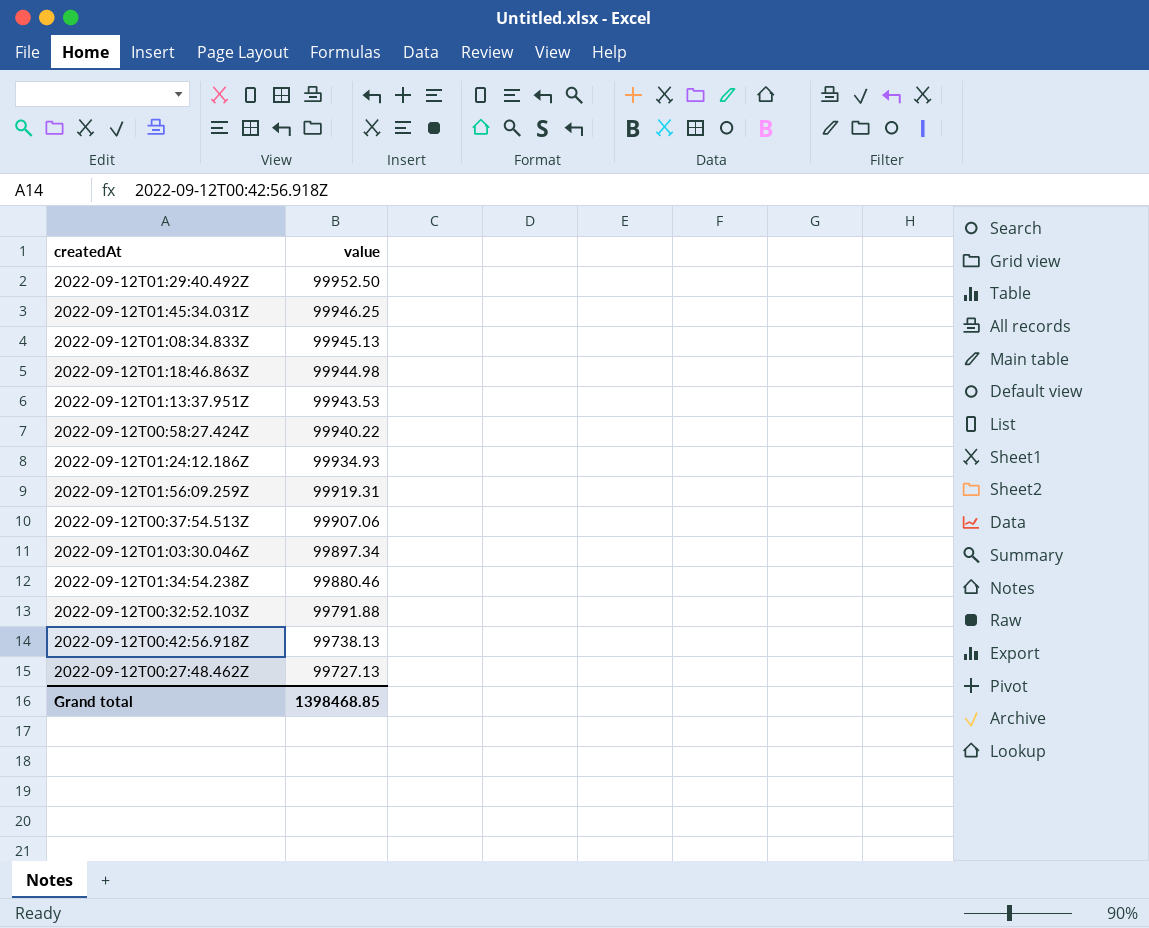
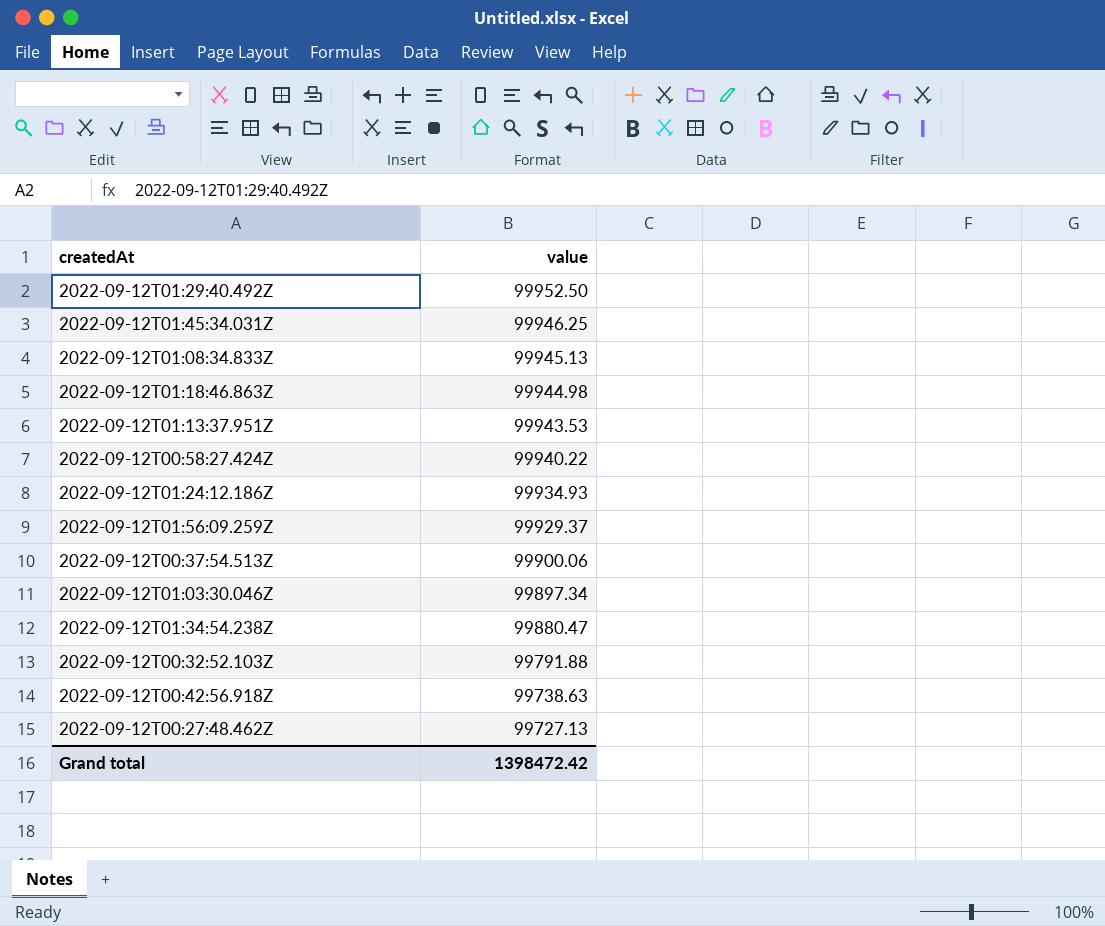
2022-09-12T01:56:09.259Z | value: 99919.31 -> 99929.37
2022-09-12T00:37:54.513Z | value: 99907.06 -> 99900.06
2022-09-12T01:34:54.238Z | value: 99880.46 -> 99880.47
2022-09-12T00:42:56.918Z | value: 99738.13 -> 99738.63
Grand total | value: 1398468.85 -> 1398472.42

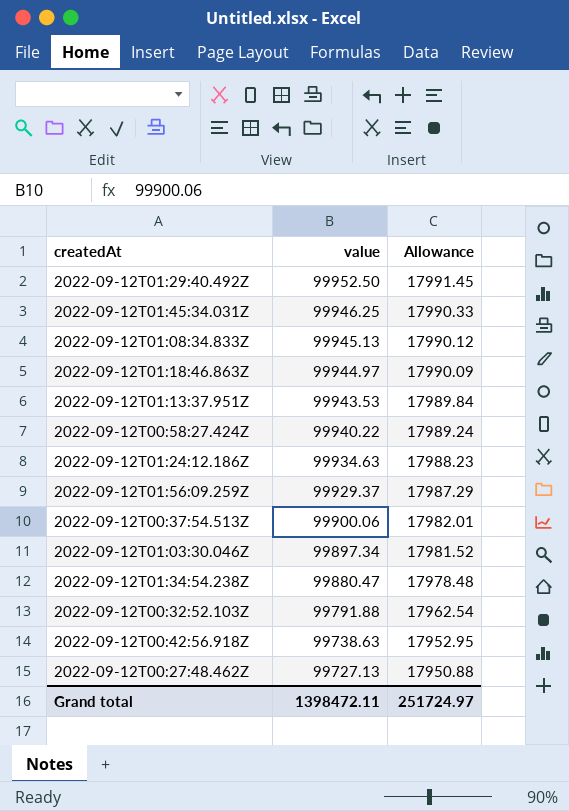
column Allowance | formula: none -> [value] * 0.18
2022-09-12T01:18:46.863Z | value: 99944.98 -> 99944.97
2022-09-12T01:24:12.186Z | value: 99934.93 -> 99934.63
Grand total | value: 1398472.42 -> 1398472.11

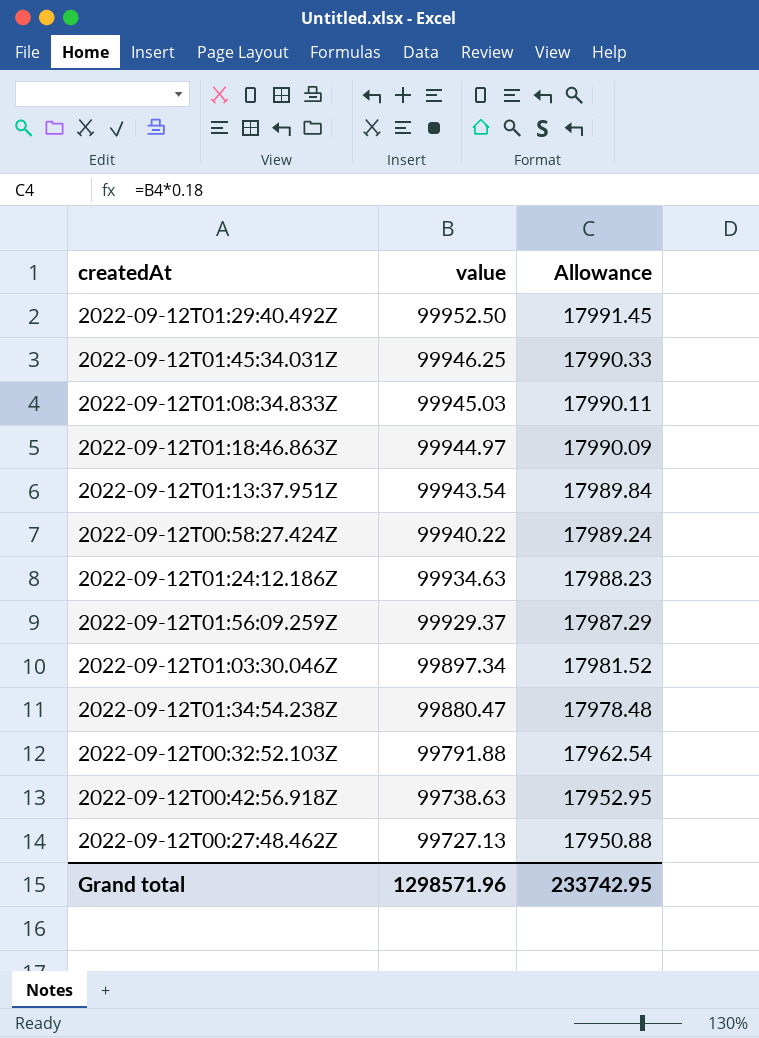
row 2022-09-12T00:37:54.513Z: 99900.06 | 17982.01 -> none
2022-09-12T01:08:34.833Z | value: 99945.13 -> 99945.03
2022-09-12T01:08:34.833Z | Allowance: 17990.12 -> 17990.11
2022-09-12T01:13:37.951Z | value: 99943.53 -> 99943.54
Grand total | value: 1398472.11 -> 1298571.96
Grand total | Allowance: 251724.97 -> 233742.95

